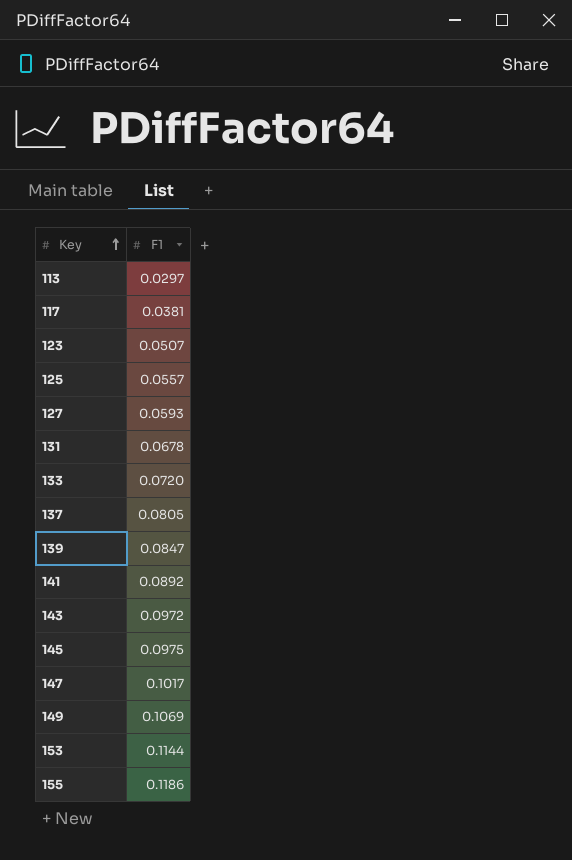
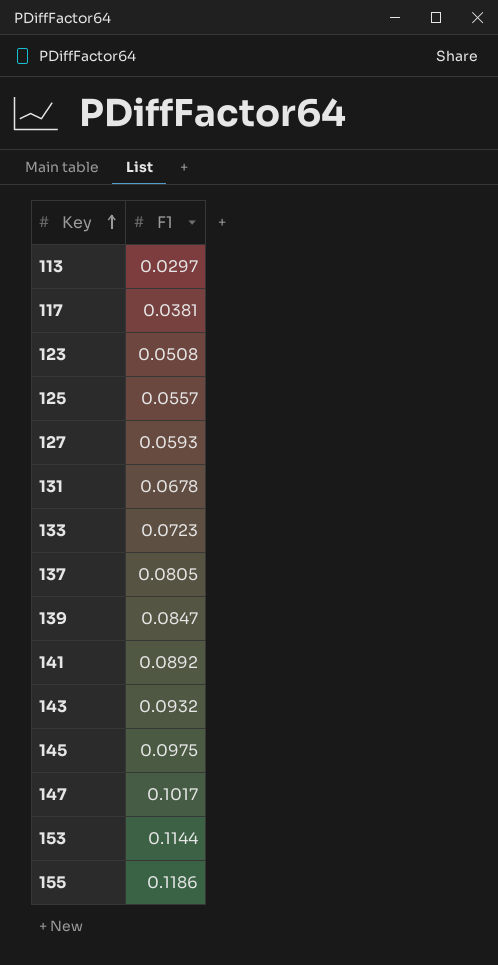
row 149: 0.1069 -> none
123 | F1: 0.0507 -> 0.0508
133 | F1: 0.0720 -> 0.0723
143 | F1: 0.0972 -> 0.0932

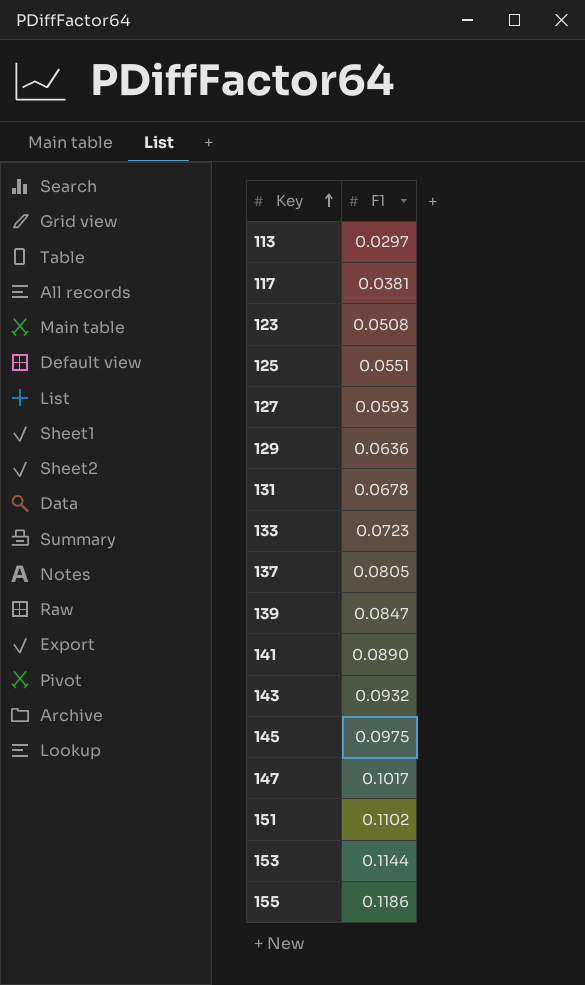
125 | F1: 0.0557 -> 0.0551
row 129: none -> 0.0636
141 | F1: 0.0892 -> 0.0890
row 151: none -> 0.1102

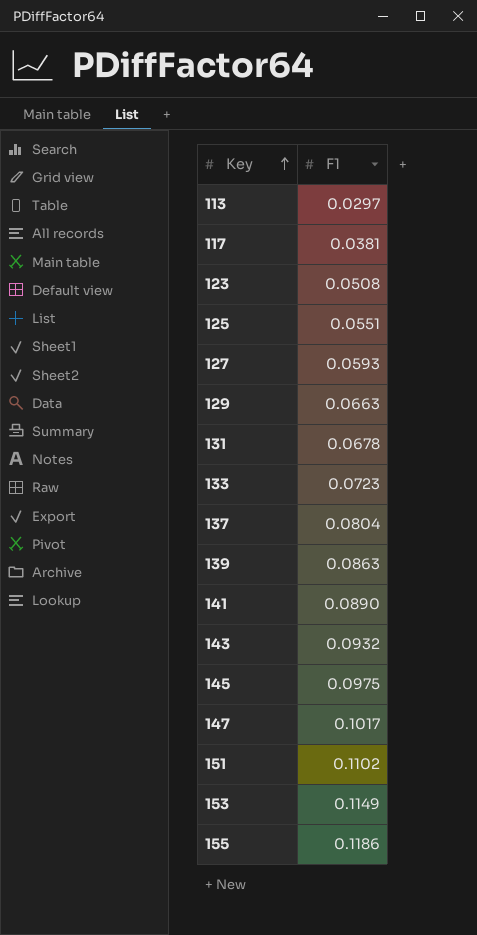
129 | F1: 0.0636 -> 0.0663
137 | F1: 0.0805 -> 0.0804
139 | F1: 0.0847 -> 0.0863
153 | F1: 0.1144 -> 0.1149

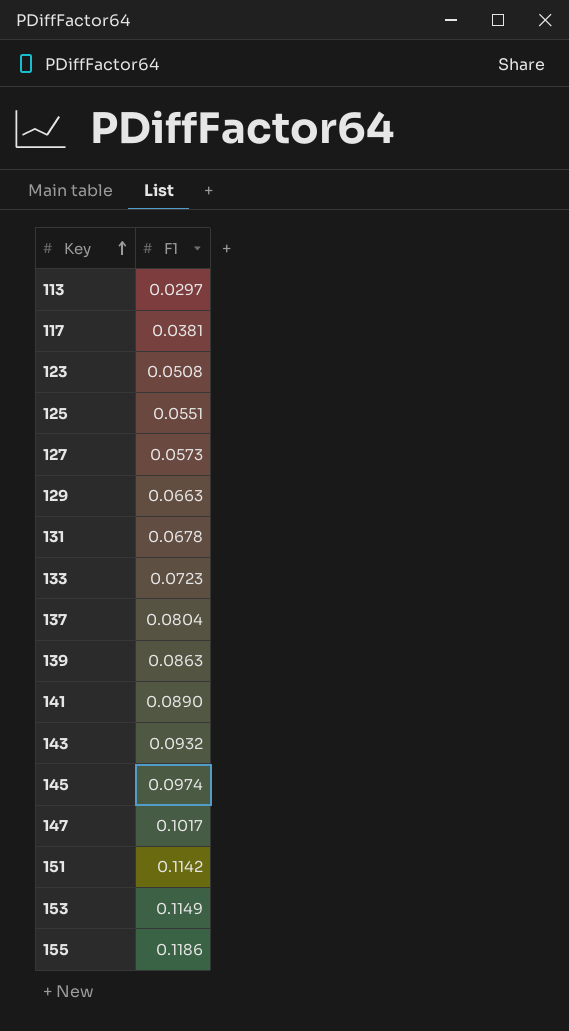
127 | F1: 0.0593 -> 0.0573
145 | F1: 0.0975 -> 0.0974
151 | F1: 0.1102 -> 0.1142

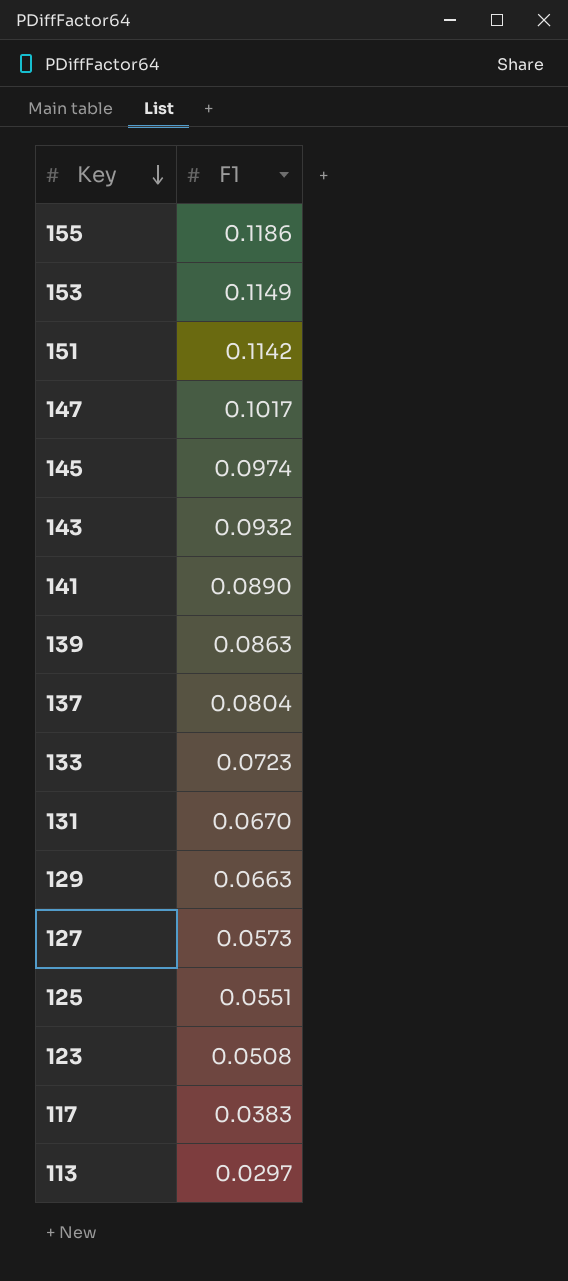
row order: Key ascending -> Key descending
131 | F1: 0.0678 -> 0.0670
117 | F1: 0.0381 -> 0.0383

